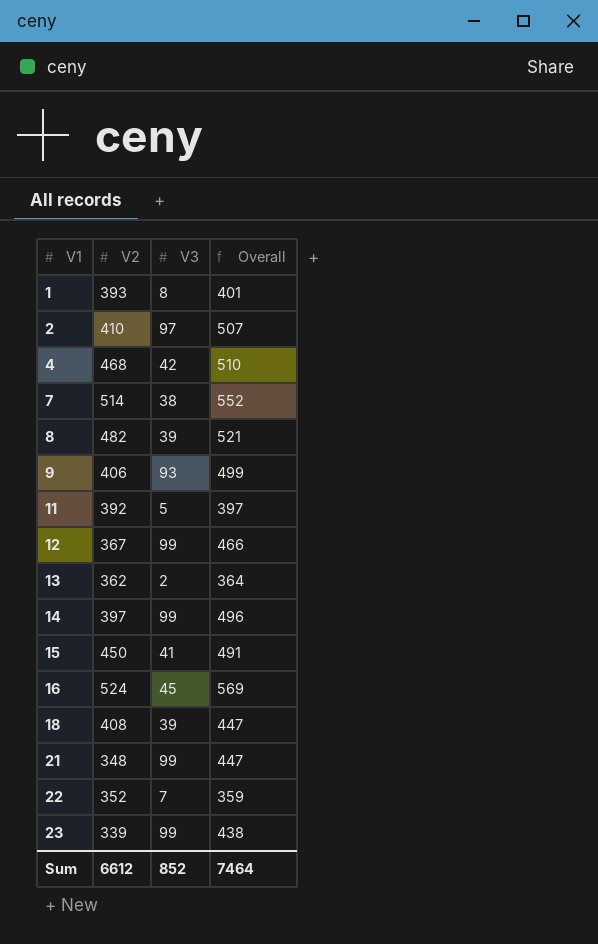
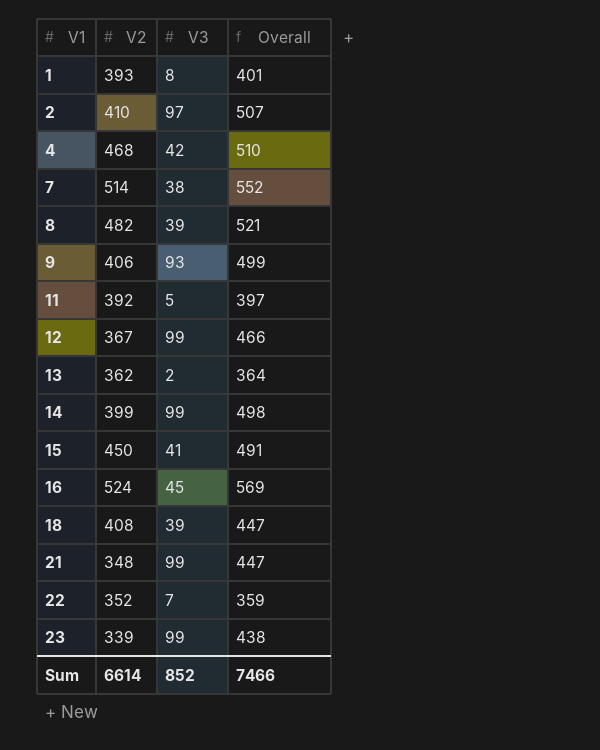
14 | V2: 397 -> 399
14 | Overall: 496 -> 498
Sum | V2: 6612 -> 6614
Sum | Overall: 7464 -> 7466

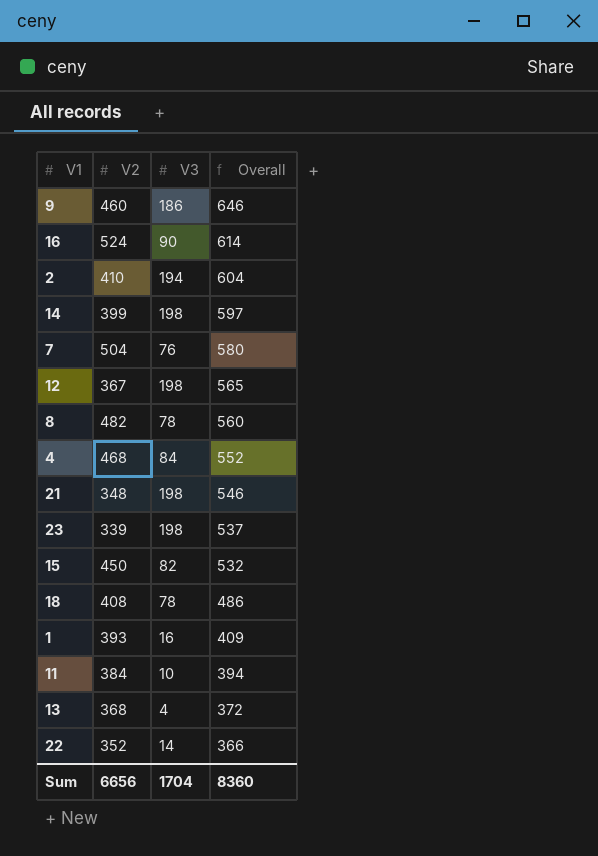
row order: V1 ascending -> Overall descending
9 | V2: 406 -> 460
9 | V3: 93 -> 186
9 | Overall: 499 -> 646
16 | V3: 45 -> 90
16 | Overall: 569 -> 614
2 | V3: 97 -> 194
2 | Overall: 507 -> 604
14 | V3: 99 -> 198
14 | Overall: 498 -> 597
7 | V2: 514 -> 504
7 | V3: 38 -> 76
7 | Overall: 552 -> 580
12 | V3: 99 -> 198
12 | Overall: 466 -> 565
8 | V3: 39 -> 78
8 | Overall: 521 -> 560
4 | V3: 42 -> 84
4 | Overall: 510 -> 552
21 | V3: 99 -> 198
21 | Overall: 447 -> 546
23 | V3: 99 -> 198
23 | Overall: 438 -> 537
15 | V3: 41 -> 82
15 | Overall: 491 -> 532
18 | V3: 39 -> 78
18 | Overall: 447 -> 486
1 | V3: 8 -> 16
1 | Overall: 401 -> 409
11 | V2: 392 -> 384
11 | V3: 5 -> 10
11 | Overall: 397 -> 394
13 | V2: 362 -> 368
13 | V3: 2 -> 4
13 | Overall: 364 -> 372
22 | V3: 7 -> 14
22 | Overall: 359 -> 366
Sum | V2: 6614 -> 6656
Sum | V3: 852 -> 1704
Sum | Overall: 7466 -> 8360

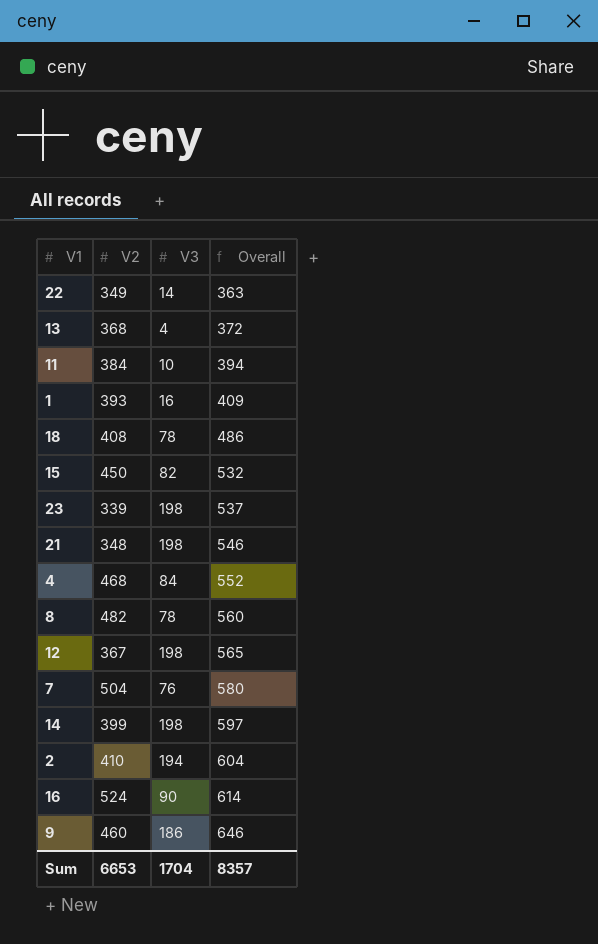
row order: Overall descending -> Overall ascending
22 | V2: 352 -> 349
22 | Overall: 366 -> 363
Sum | V2: 6656 -> 6653
Sum | Overall: 8360 -> 8357

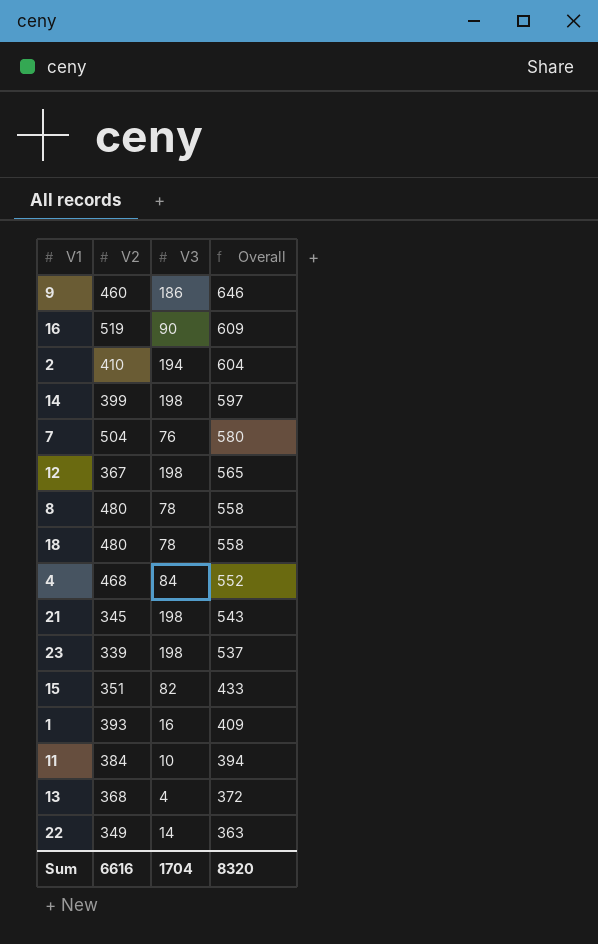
row order: Overall ascending -> Overall descending
16 | V2: 524 -> 519
16 | Overall: 614 -> 609
8 | V2: 482 -> 480
8 | Overall: 560 -> 558
18 | V2: 408 -> 480
18 | Overall: 486 -> 558
21 | V2: 348 -> 345
21 | Overall: 546 -> 543
15 | V2: 450 -> 351
15 | Overall: 532 -> 433
Sum | V2: 6653 -> 6616
Sum | Overall: 8357 -> 8320

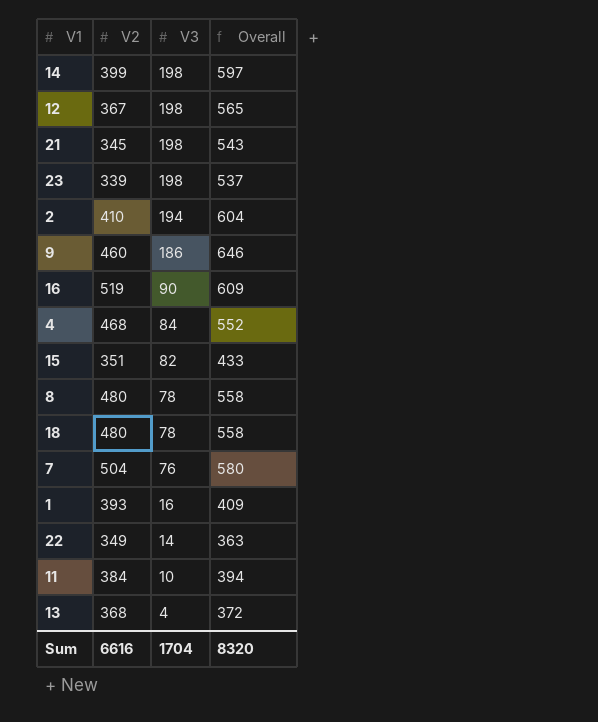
row order: Overall descending -> V3 descending

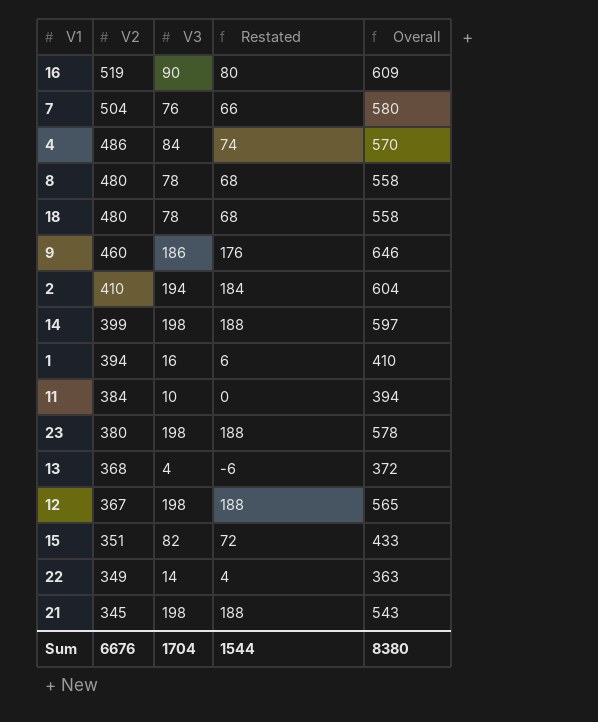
row order: V3 descending -> V2 descending
column Restated | formula: none -> [V3] - 10
4 | V2: 468 -> 486
4 | Overall: 552 -> 570
1 | V2: 393 -> 394
1 | Overall: 409 -> 410
23 | V2: 339 -> 380
23 | Overall: 537 -> 578
Sum | V2: 6616 -> 6676
Sum | Overall: 8320 -> 8380

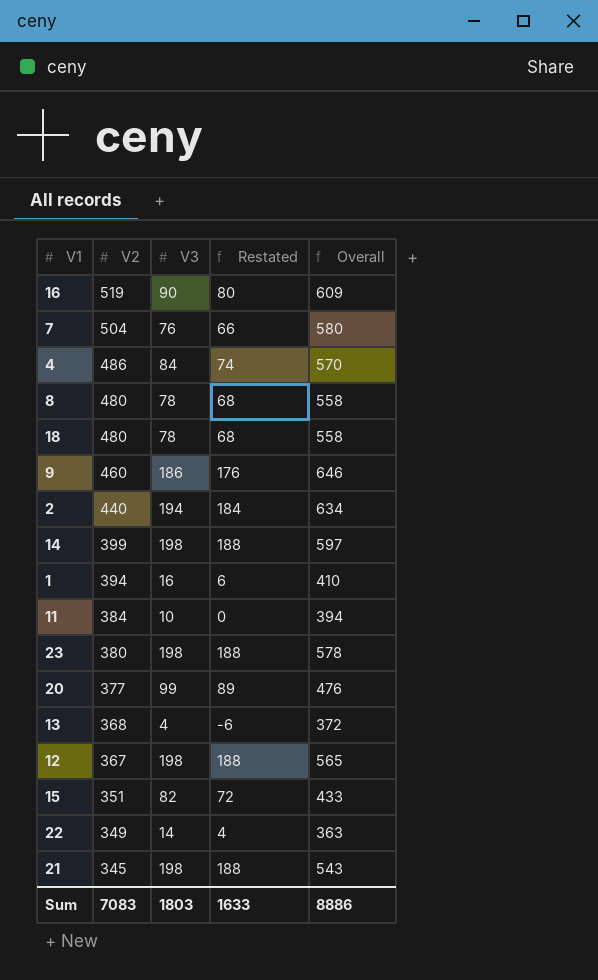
2 | V2: 410 -> 440
2 | Overall: 604 -> 634
row 20: none -> 377 | 99 | 89 | 476
Sum | V2: 6676 -> 7083
Sum | V3: 1704 -> 1803
Sum | Restated: 1544 -> 1633
Sum | Overall: 8380 -> 8886

